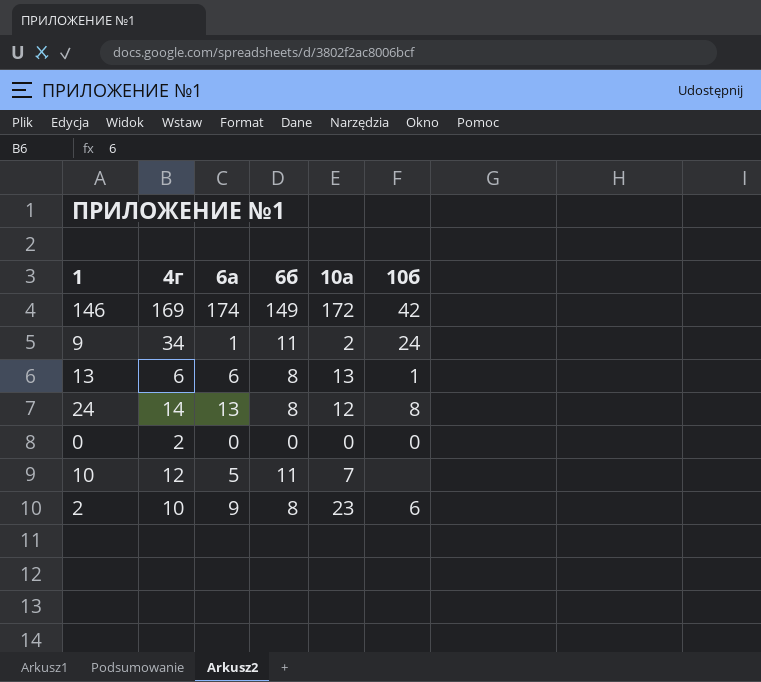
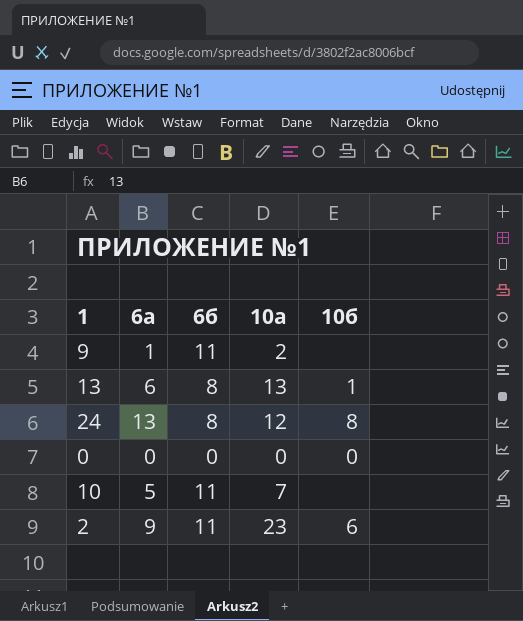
column 4г | position: 2 -> none
row 146: 169 | 174 | 149 | 172 | 42 -> none
9 | 10б: 24 -> none
2 | 6б: 8 -> 11

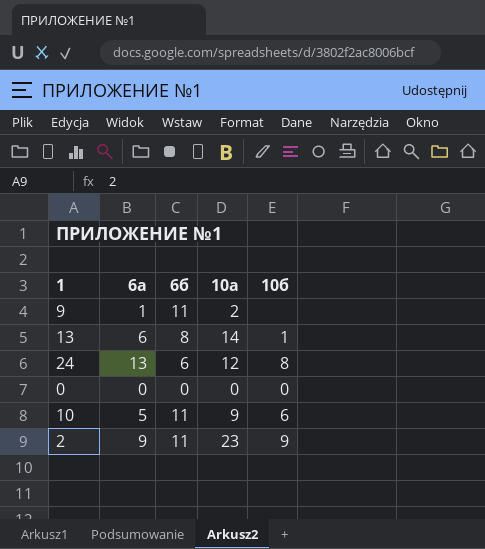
13 | 10а: 13 -> 14
24 | 6б: 8 -> 6
10 | 10а: 7 -> 9
10 | 10б: none -> 6
2 | 10б: 6 -> 9

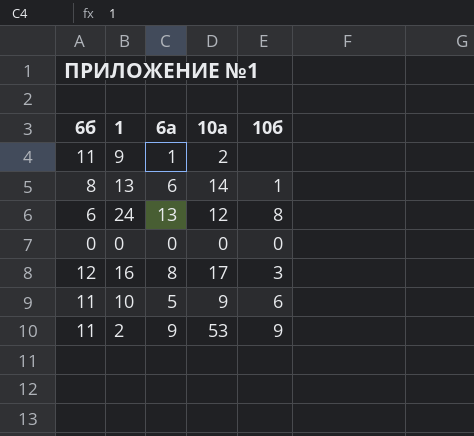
column 6б | position: 3 -> 1
row 16: none -> 12 | 8 | 17 | 3
2 | 10а: 23 -> 53

